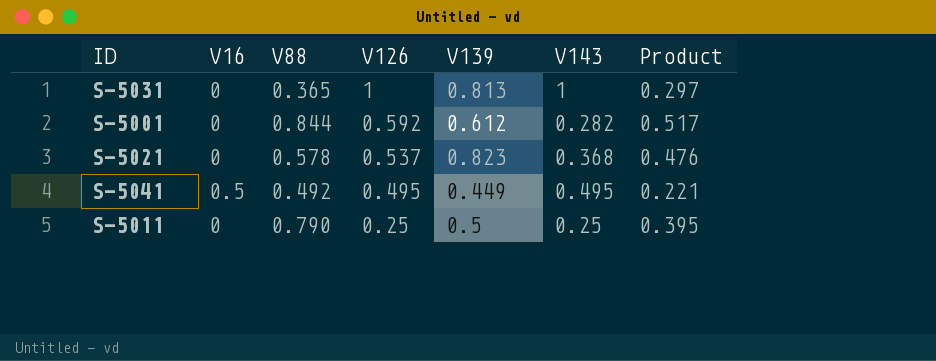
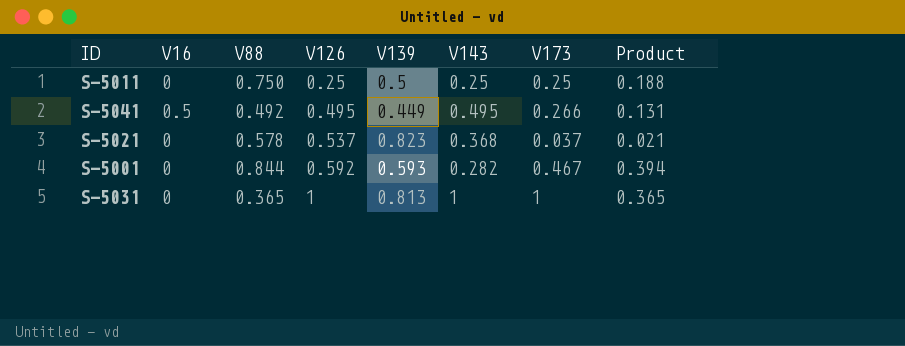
row order: V126 descending -> V126 ascending
column V173 | position: none -> 7
column Product | formula: [V88] * [V139] -> [V88] * [V173]
S-5011 | V88: 0.790 -> 0.750
S-5001 | V139: 0.612 -> 0.593

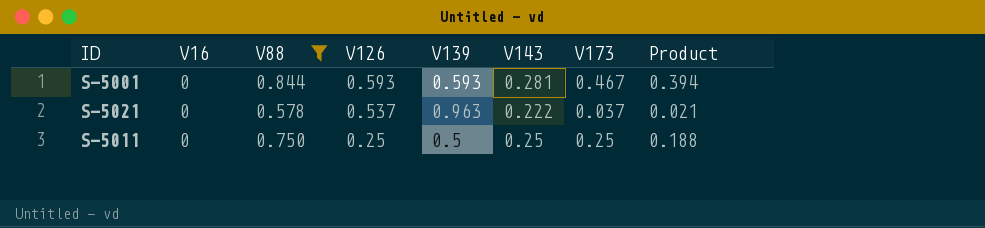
filter: none -> V88 >= 0.578
row order: V126 ascending -> V126 descending
S-5001 | V126: 0.592 -> 0.593
S-5001 | V143: 0.282 -> 0.281
S-5021 | V139: 0.823 -> 0.963
S-5021 | V143: 0.368 -> 0.222

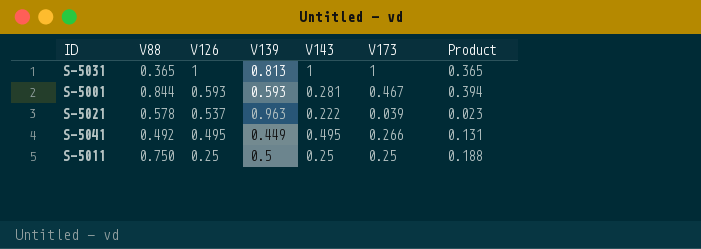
filter: V88 >= 0.578 -> none
column V16 | position: 2 -> none
S-5021 | V173: 0.037 -> 0.039
S-5021 | Product: 0.021 -> 0.023

